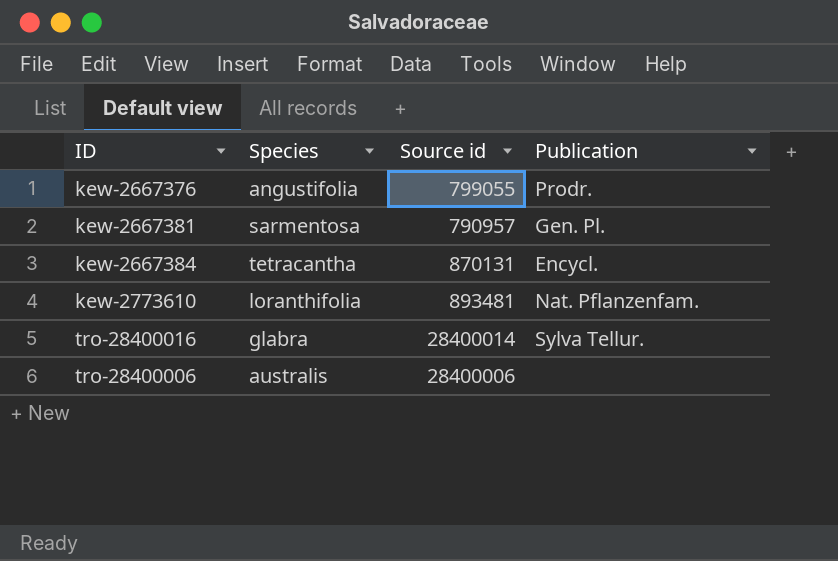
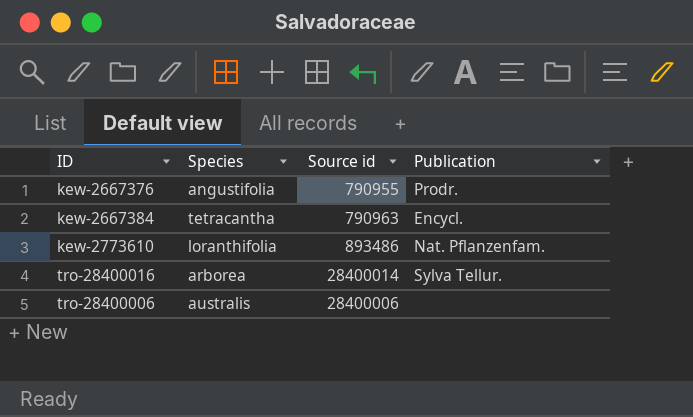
row kew-2667381: sarmentosa | 790957 | Gen. Pl. -> none
kew-2667376 | Source id: 799055 -> 790955
kew-2667384 | Source id: 870131 -> 790963
kew-2773610 | Source id: 893481 -> 893486
tro-28400016 | Species: glabra -> arborea

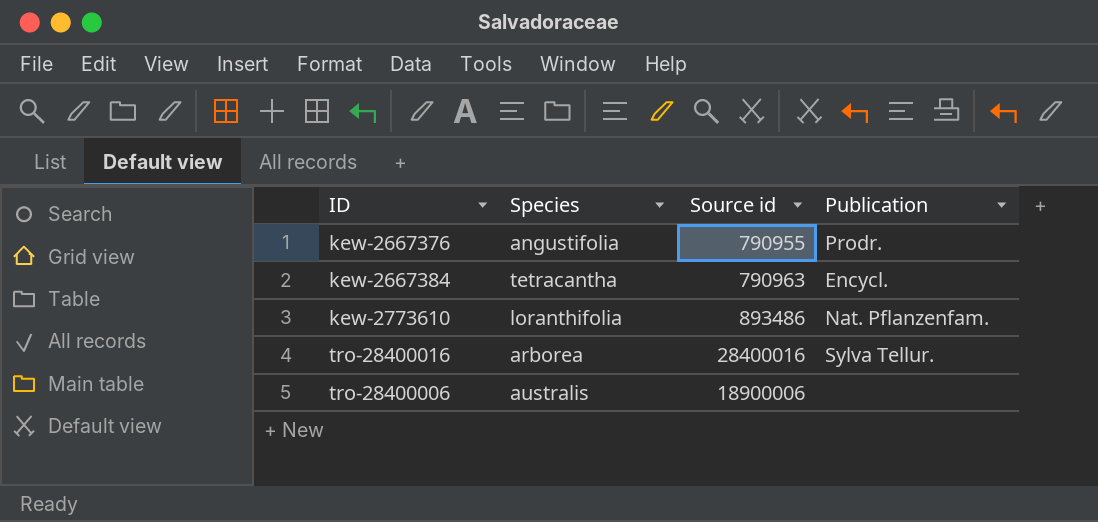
tro-28400016 | Source id: 28400014 -> 28400016
tro-28400006 | Source id: 28400006 -> 18900006

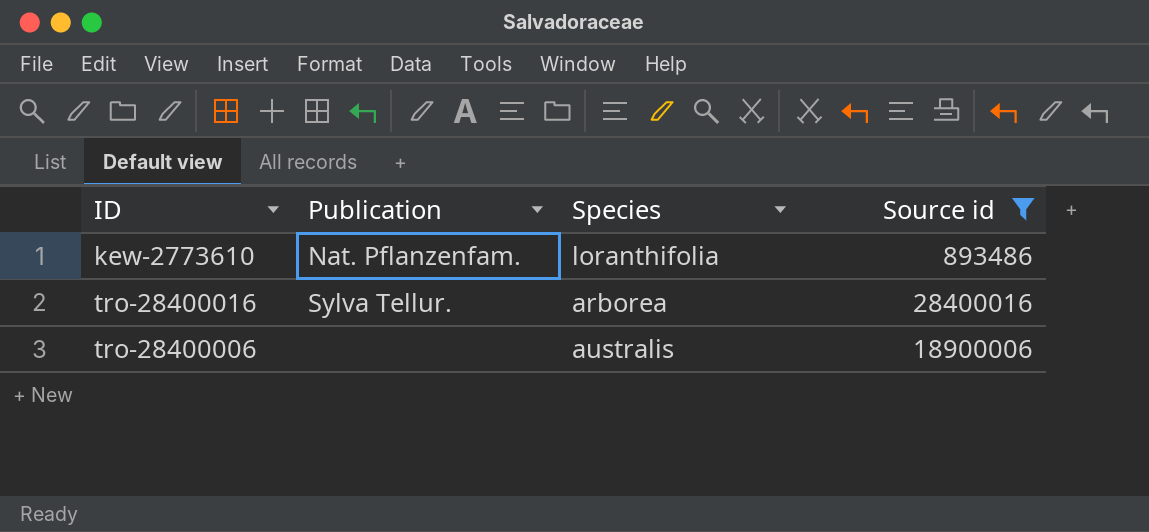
filter: none -> Source id >= 893486
column Publication | position: 4 -> 2

